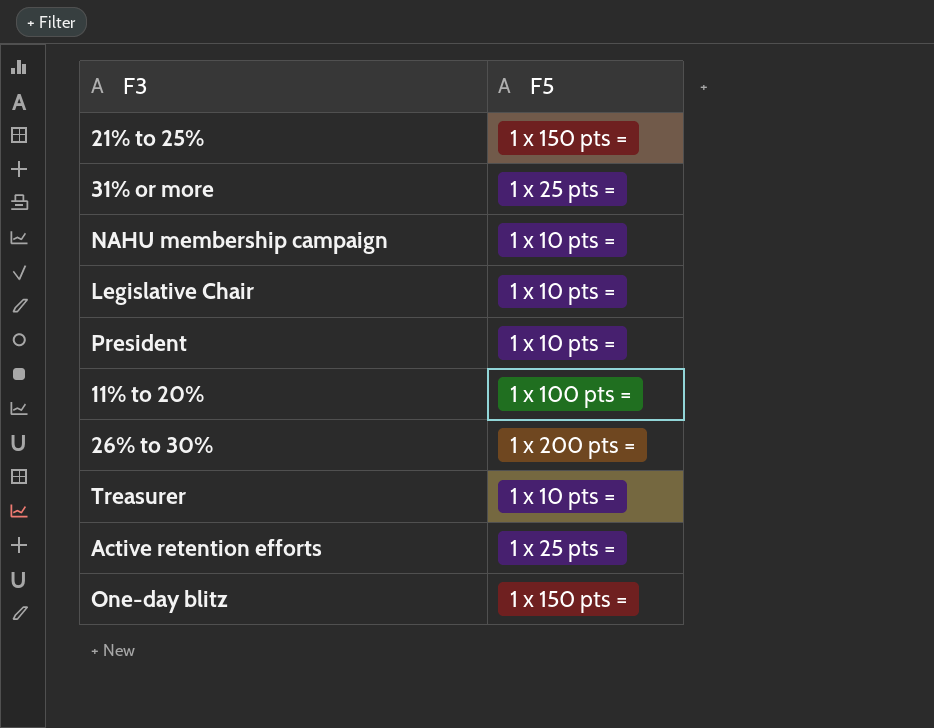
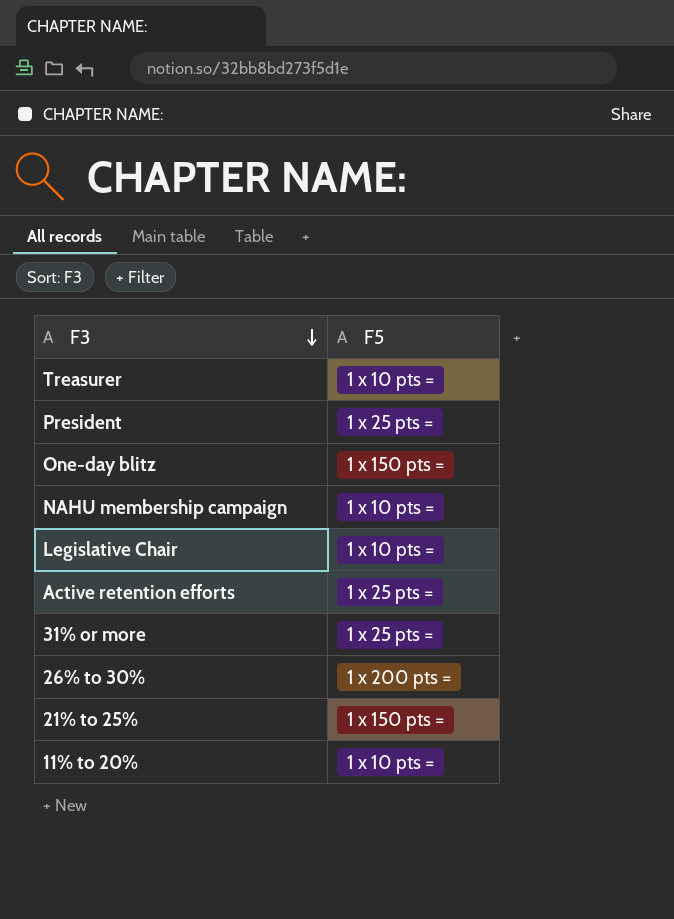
row order: none -> F3 descending
President | F5: 1 x 10 pts = -> 1 x 25 pts =
11% to 20% | F5: 1 x 100 pts = -> 1 x 10 pts =

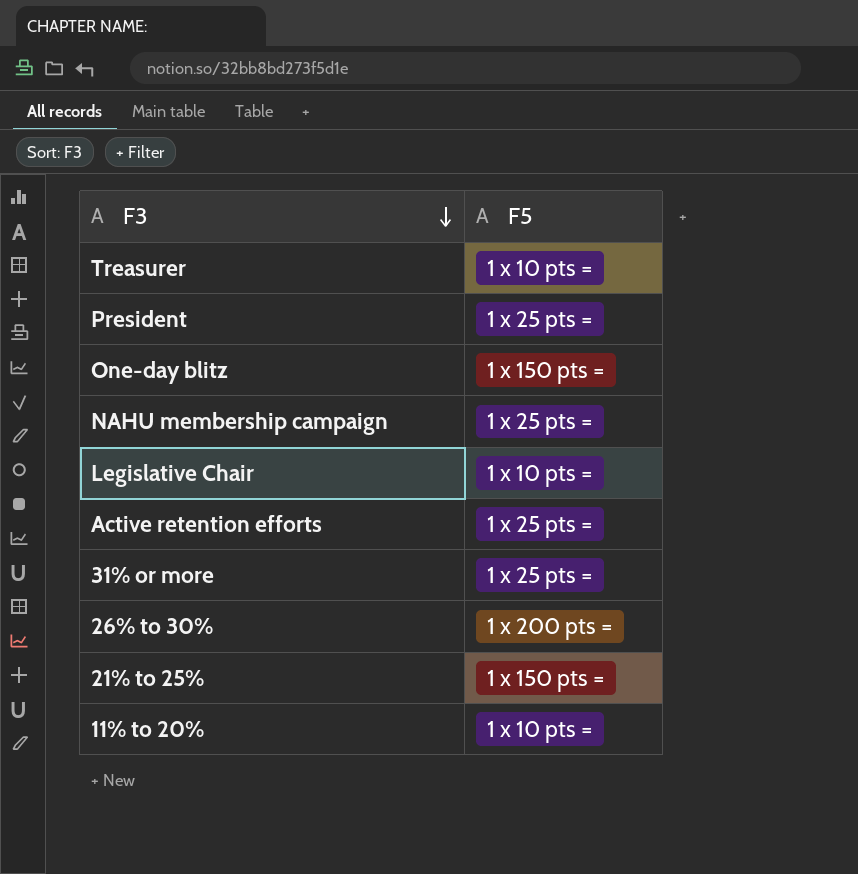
NAHU membership campaign | F5: 1 x 10 pts = -> 1 x 25 pts =

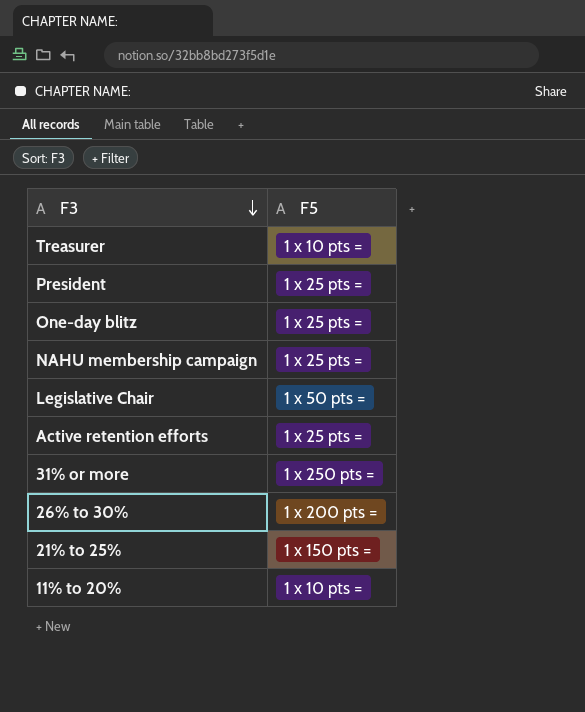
One-day blitz | F5: 1 x 150 pts = -> 1 x 25 pts =
Legislative Chair | F5: 1 x 10 pts = -> 1 x 50 pts =
31% or more | F5: 1 x 25 pts = -> 1 x 250 pts =

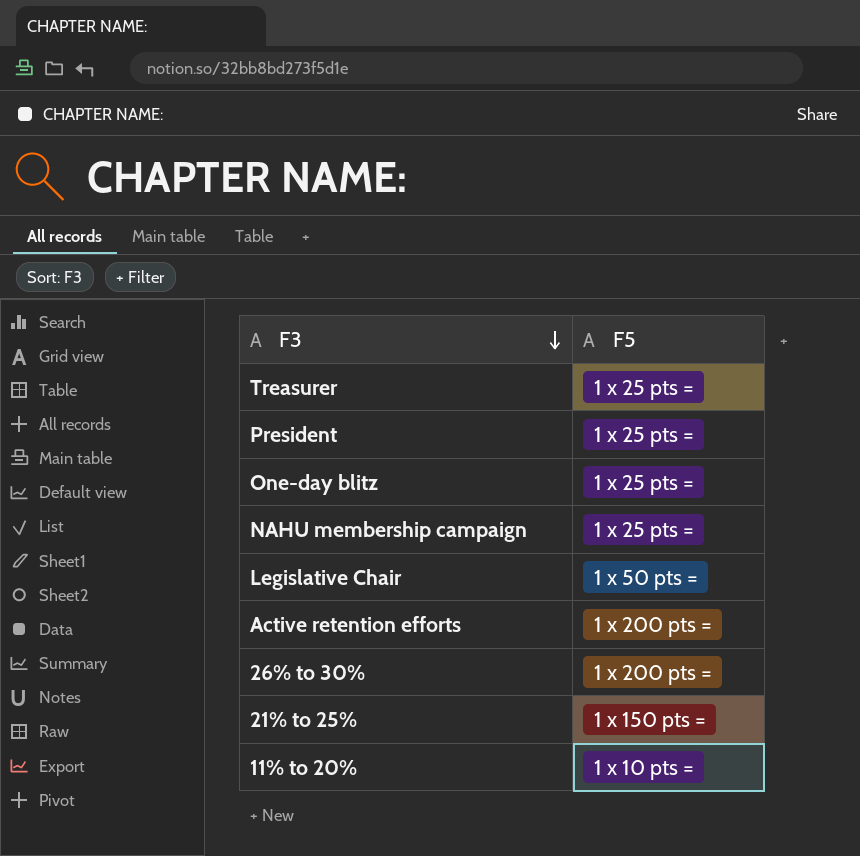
row 31% or more: 1 x 250 pts = -> none
Treasurer | F5: 1 x 10 pts = -> 1 x 25 pts =
Active retention efforts | F5: 1 x 25 pts = -> 1 x 200 pts =

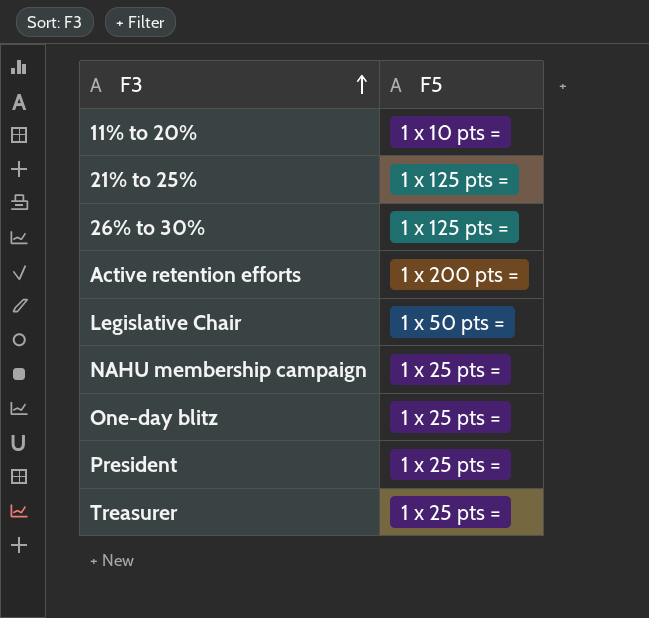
row order: F3 descending -> F3 ascending
21% to 25% | F5: 1 x 150 pts = -> 1 x 125 pts =
26% to 30% | F5: 1 x 200 pts = -> 1 x 125 pts =

